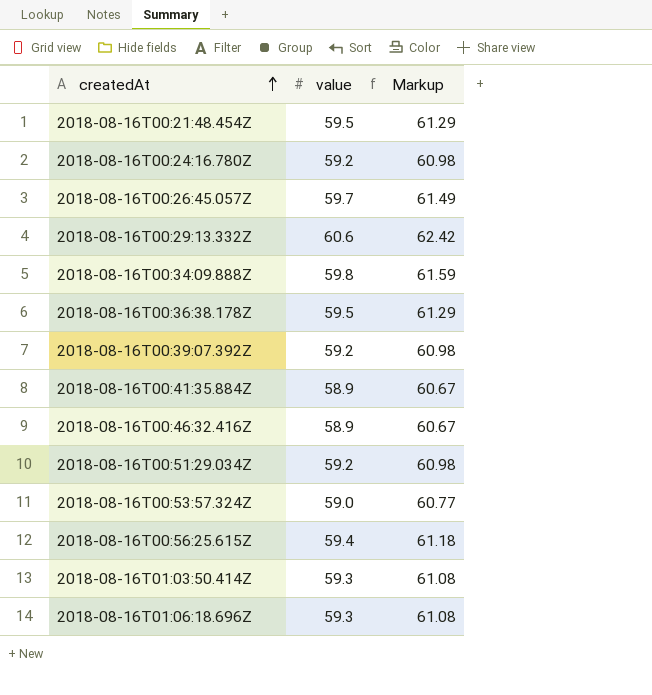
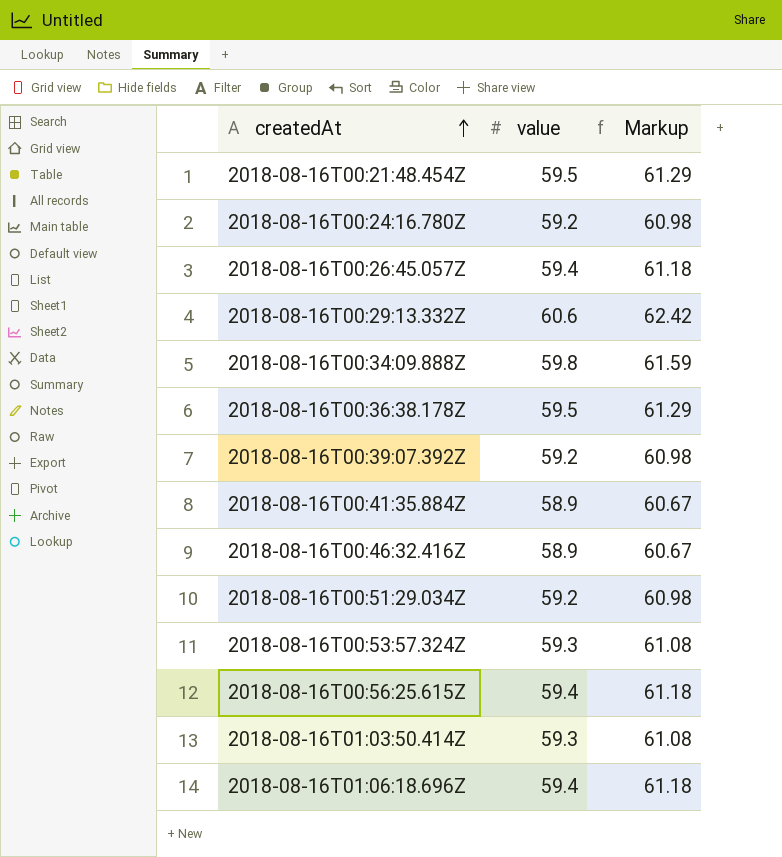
2018-08-16T00:26:45.057Z | value: 59.7 -> 59.4
2018-08-16T00:26:45.057Z | Markup: 61.49 -> 61.18
2018-08-16T00:53:57.324Z | value: 59.0 -> 59.3
2018-08-16T00:53:57.324Z | Markup: 60.77 -> 61.08
2018-08-16T01:06:18.696Z | value: 59.3 -> 59.4
2018-08-16T01:06:18.696Z | Markup: 61.08 -> 61.18

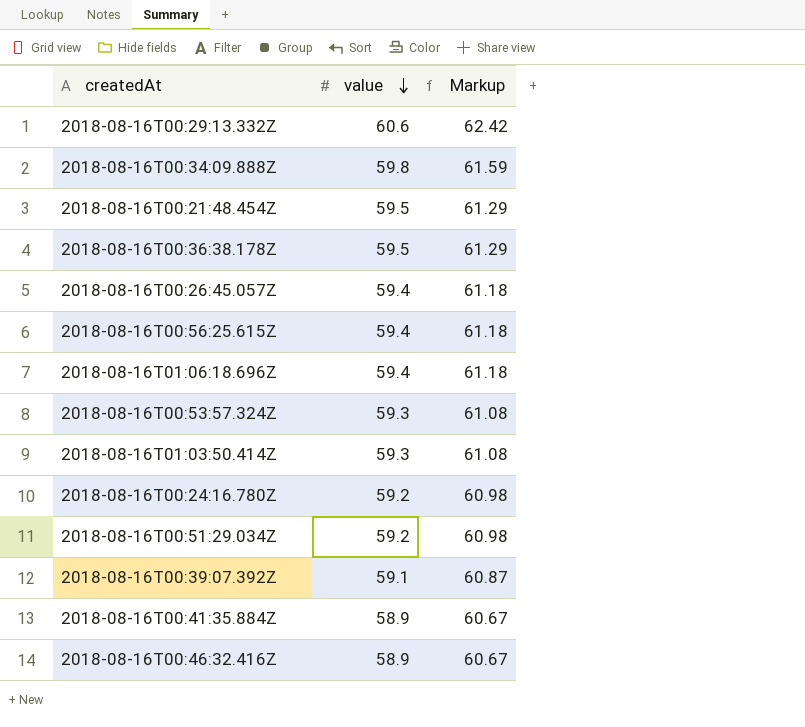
row order: createdAt ascending -> value descending
2018-08-16T00:39:07.392Z | value: 59.2 -> 59.1
2018-08-16T00:39:07.392Z | Markup: 60.98 -> 60.87

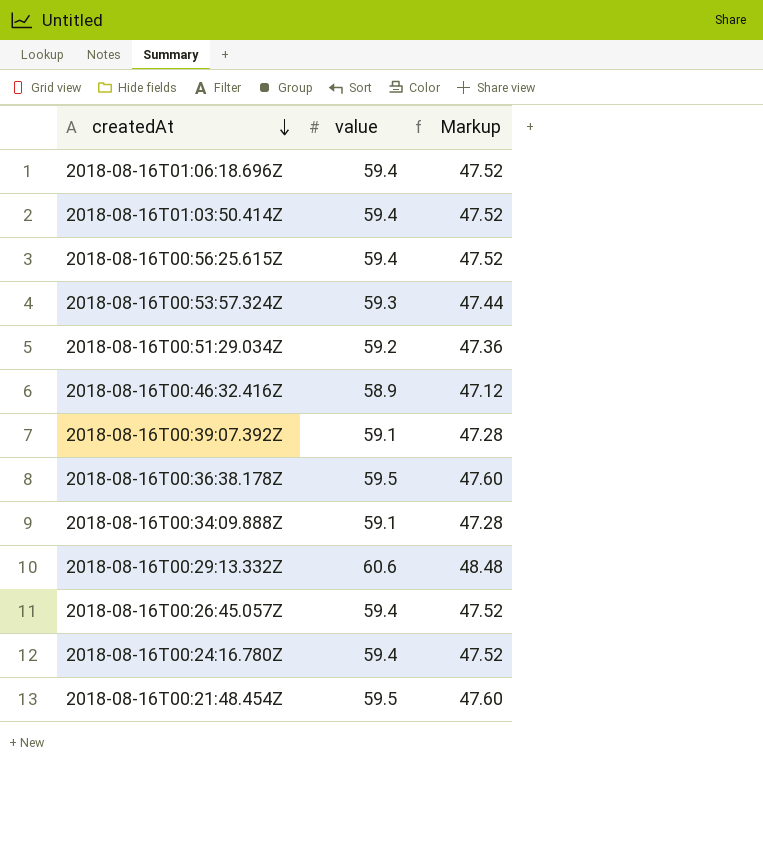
row order: value descending -> createdAt descending
column Markup | formula: [value] * 1.03 -> [value] * 0.8
row 2018-08-16T00:41:35.884Z: 58.9 | 60.67 -> none
2018-08-16T01:03:50.414Z | value: 59.3 -> 59.4
2018-08-16T00:34:09.888Z | value: 59.8 -> 59.1
2018-08-16T00:24:16.780Z | value: 59.2 -> 59.4

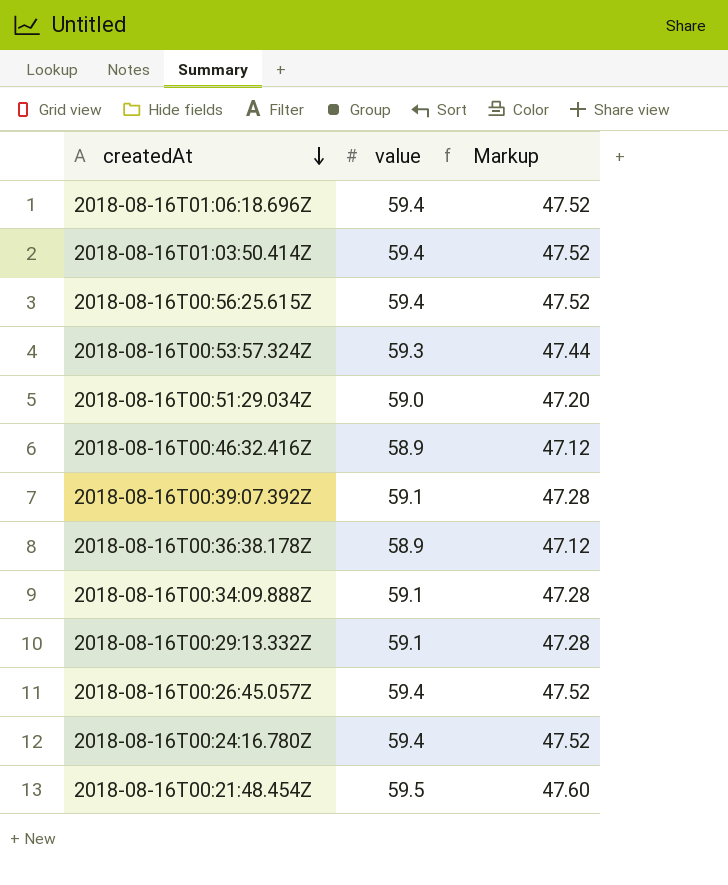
2018-08-16T00:51:29.034Z | value: 59.2 -> 59.0
2018-08-16T00:51:29.034Z | Markup: 47.36 -> 47.20
2018-08-16T00:36:38.178Z | value: 59.5 -> 58.9
2018-08-16T00:36:38.178Z | Markup: 47.60 -> 47.12
2018-08-16T00:29:13.332Z | value: 60.6 -> 59.1
2018-08-16T00:29:13.332Z | Markup: 48.48 -> 47.28

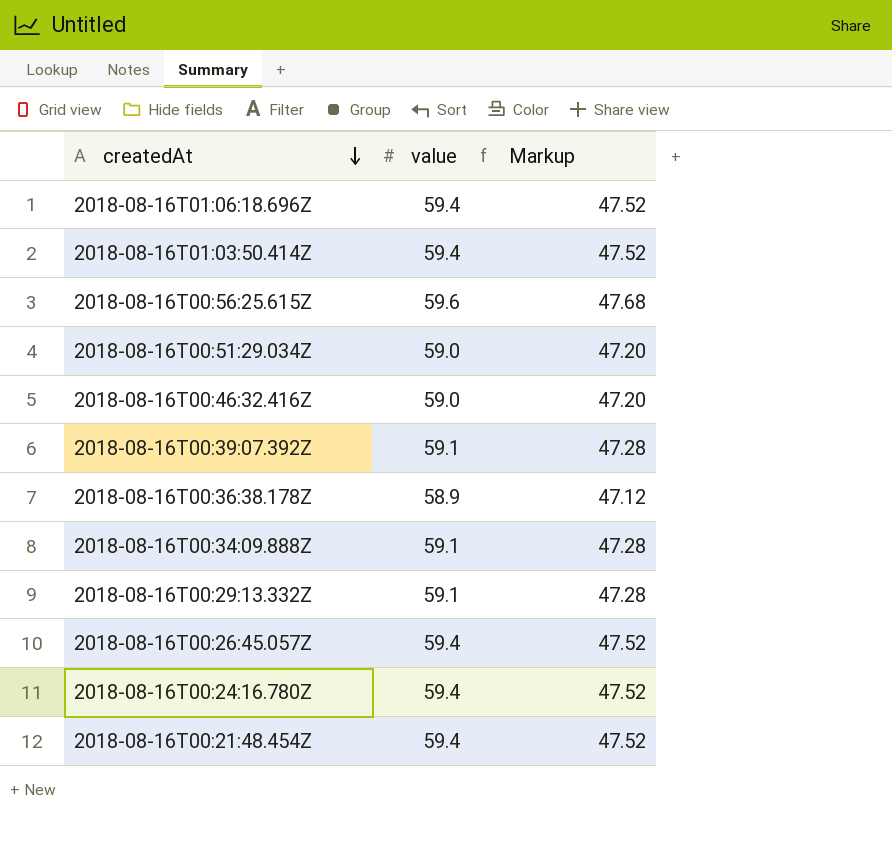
row 2018-08-16T00:53:57.324Z: 59.3 | 47.44 -> none
2018-08-16T00:56:25.615Z | value: 59.4 -> 59.6
2018-08-16T00:56:25.615Z | Markup: 47.52 -> 47.68
2018-08-16T00:46:32.416Z | value: 58.9 -> 59.0
2018-08-16T00:46:32.416Z | Markup: 47.12 -> 47.20
2018-08-16T00:21:48.454Z | value: 59.5 -> 59.4
2018-08-16T00:21:48.454Z | Markup: 47.60 -> 47.52

